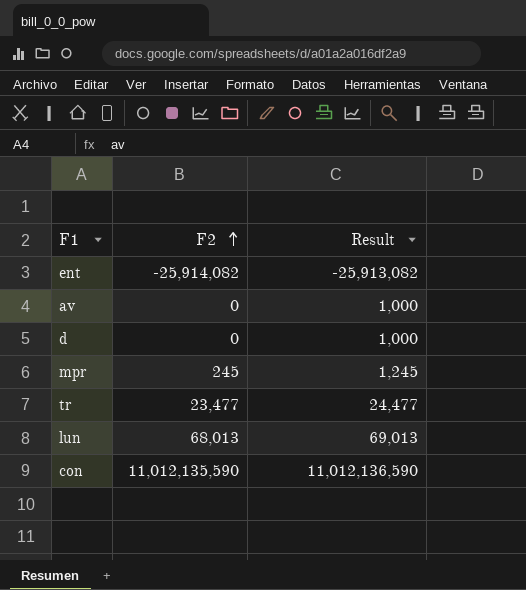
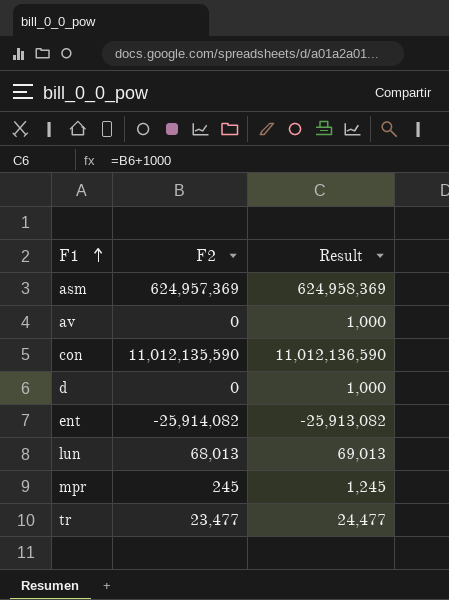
row order: F2 ascending -> F1 ascending
row asm: none -> 624,957,369 | 624,958,369

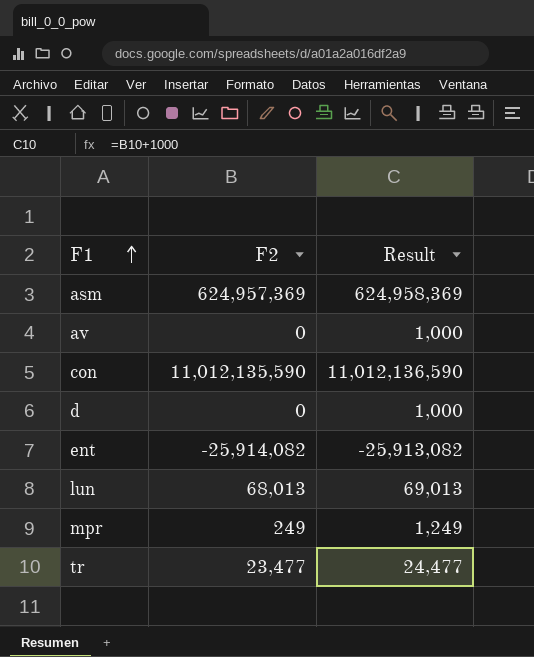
mpr | F2: 245 -> 249
mpr | Result: 1,245 -> 1,249

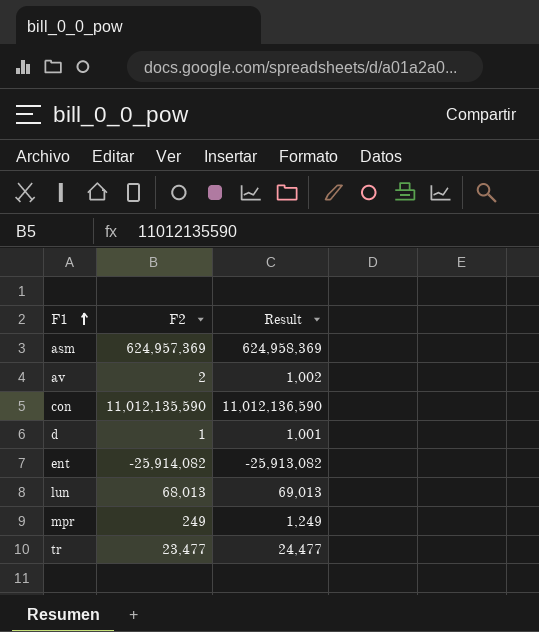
av | F2: 0 -> 2
av | Result: 1,000 -> 1,002
d | F2: 0 -> 1
d | Result: 1,000 -> 1,001

